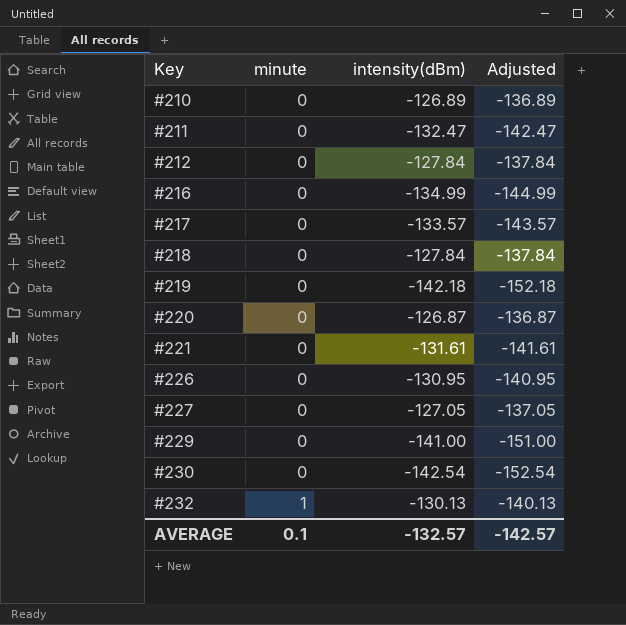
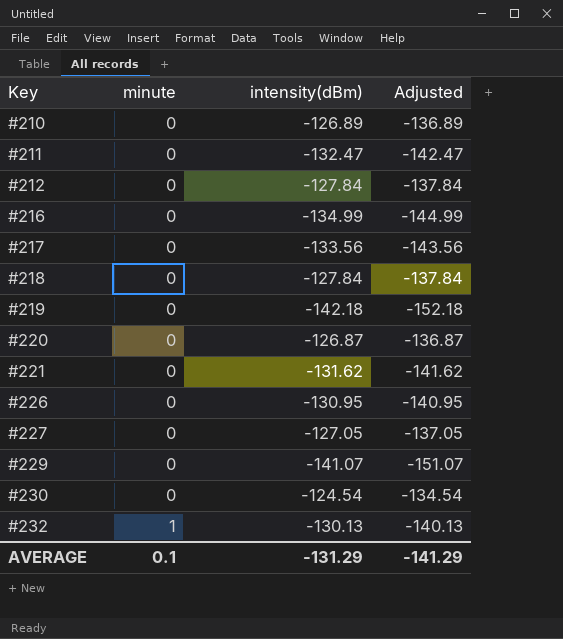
#217 | intensity(dBm): -133.57 -> -133.56
#217 | Adjusted: -143.57 -> -143.56
#221 | intensity(dBm): -131.61 -> -131.62
#221 | Adjusted: -141.61 -> -141.62
#229 | intensity(dBm): -141.00 -> -141.07
#229 | Adjusted: -151.00 -> -151.07
#230 | intensity(dBm): -142.54 -> -124.54
#230 | Adjusted: -152.54 -> -134.54
AVERAGE | intensity(dBm): -132.57 -> -131.29
AVERAGE | Adjusted: -142.57 -> -141.29

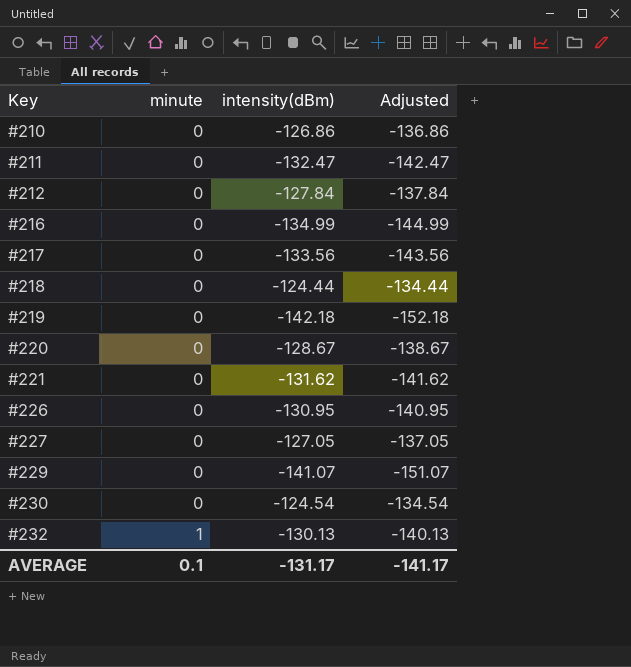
#210 | intensity(dBm): -126.89 -> -126.86
#210 | Adjusted: -136.89 -> -136.86
#218 | intensity(dBm): -127.84 -> -124.44
#218 | Adjusted: -137.84 -> -134.44
#220 | intensity(dBm): -126.87 -> -128.67
#220 | Adjusted: -136.87 -> -138.67
AVERAGE | intensity(dBm): -131.29 -> -131.17
AVERAGE | Adjusted: -141.29 -> -141.17

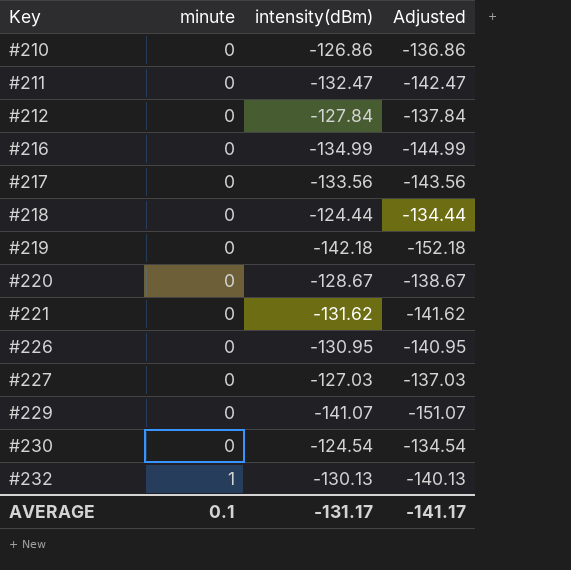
#227 | intensity(dBm): -127.05 -> -127.03
#227 | Adjusted: -137.05 -> -137.03

